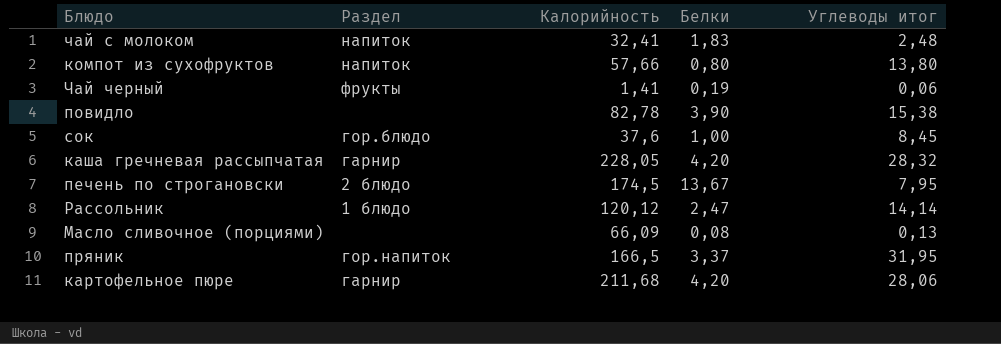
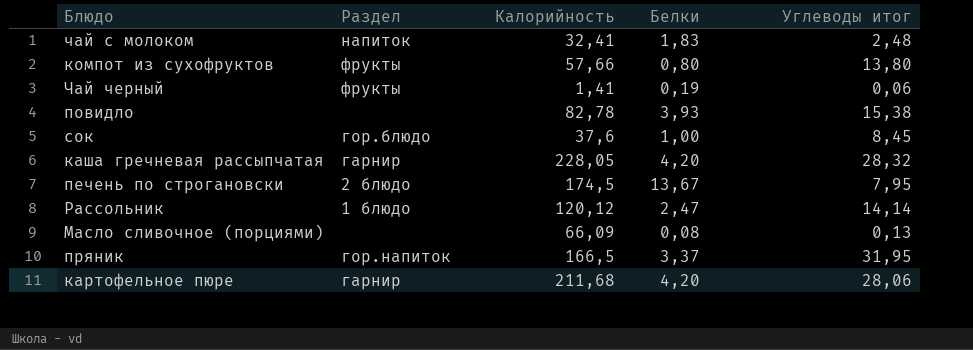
компот из сухофруктов | Раздел: напиток -> фрукты
повидло | Белки: 3,90 -> 3,93

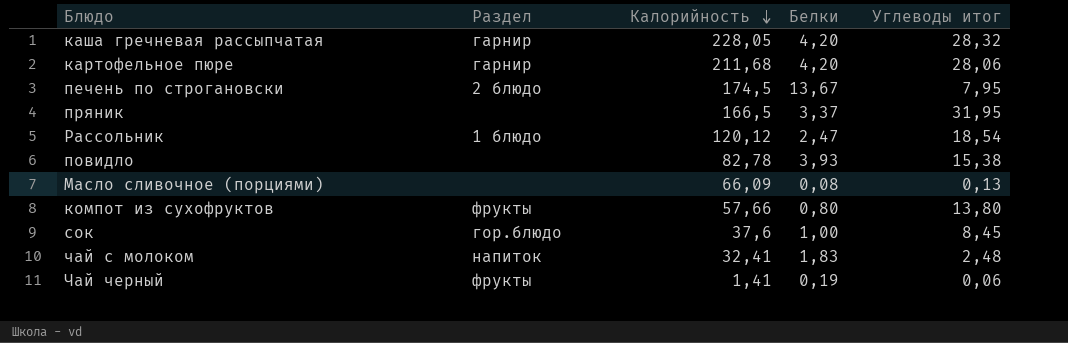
row order: none -> Калорийность descending
пряник | Раздел: гор.напиток -> none
Рассольник | Углеводы итог: 14,14 -> 18,54

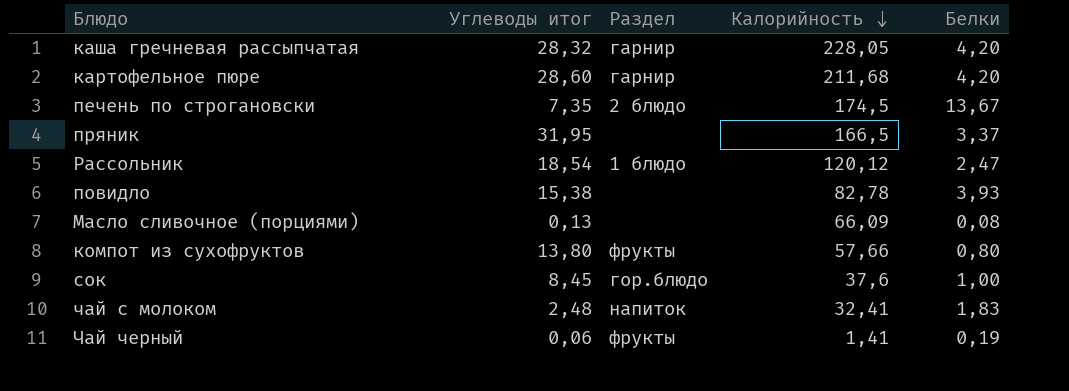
column Углеводы итог | position: 5 -> 2
картофельное пюре | Углеводы итог: 28,06 -> 28,60
печень по строгановски | Углеводы итог: 7,95 -> 7,35

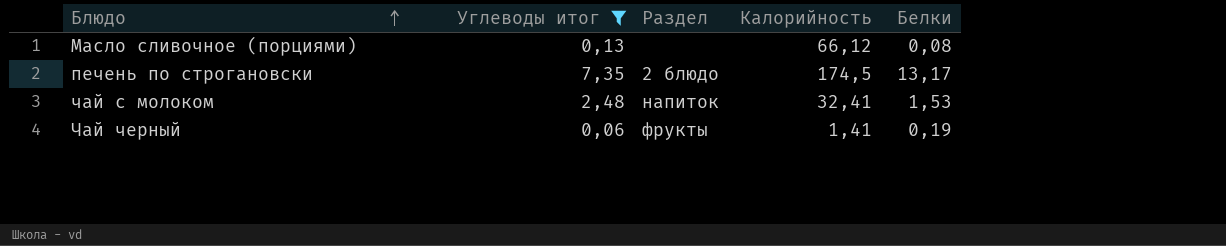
filter: none -> Углеводы итог <= 7,35
row order: Калорийность descending -> Блюдо ascending
Масло сливочное (порциями) | Калорийность: 66,09 -> 66,12
печень по строгановски | Белки: 13,67 -> 13,17
чай с молоком | Белки: 1,83 -> 1,53

